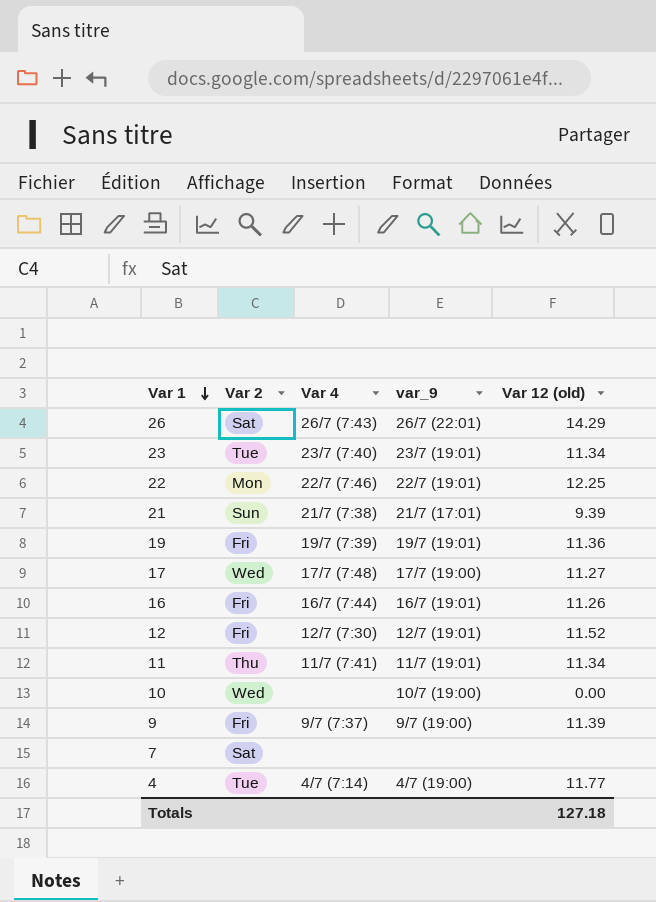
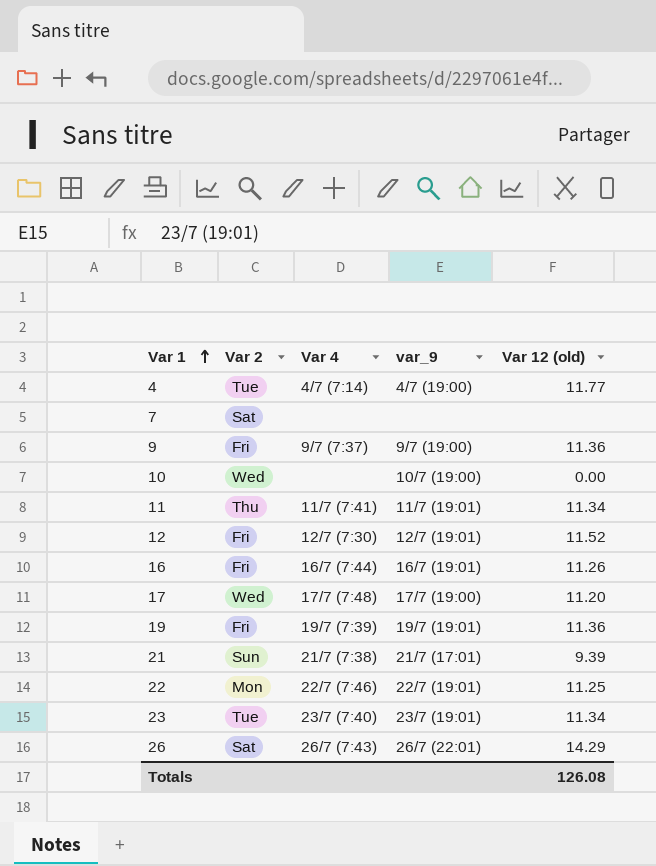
row order: Var 1 descending -> Var 1 ascending
9 | Var 12 (old): 11.39 -> 11.36
17 | Var 12 (old): 11.27 -> 11.20
22 | Var 12 (old): 12.25 -> 11.25
Totals | Var 12 (old): 127.18 -> 126.08

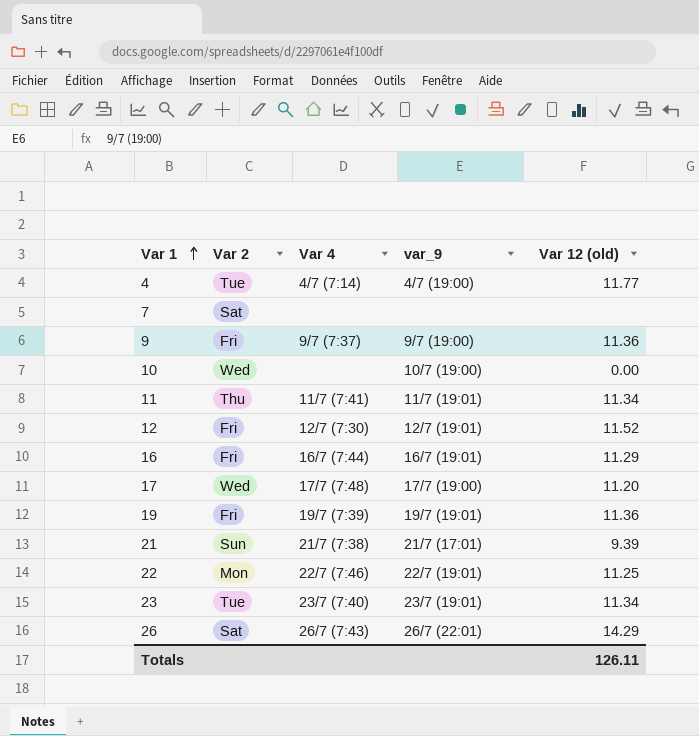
16 | Var 12 (old): 11.26 -> 11.29
Totals | Var 12 (old): 126.08 -> 126.11

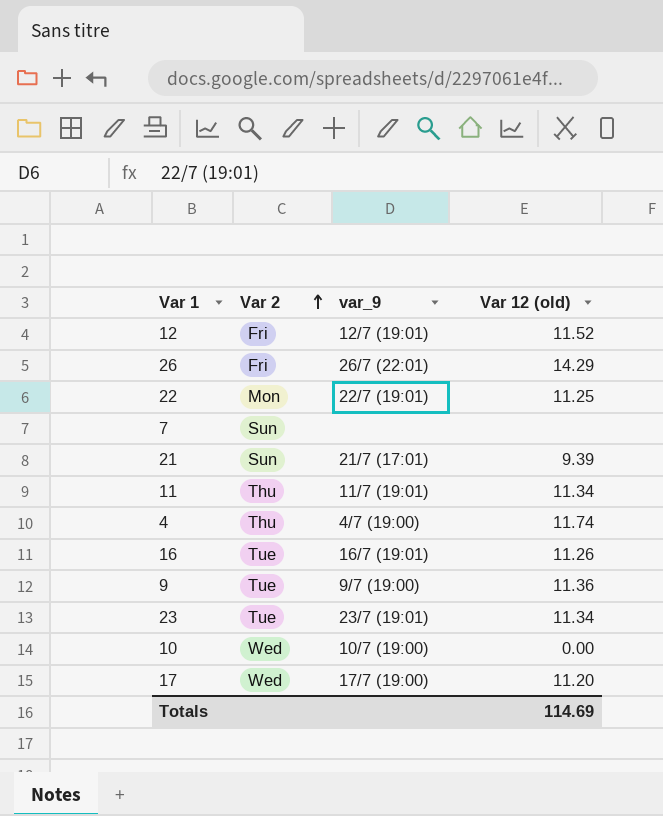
row order: Var 1 ascending -> Var 2 ascending
column Var 4 | position: 3 -> none
row 19: Fri | 19/7 (7:39) | 19/7 (19:01) | 11.36 -> none
26 | Var 2: Sat -> Fri
7 | Var 2: Sat -> Sun
4 | Var 2: Tue -> Thu
4 | Var 12 (old): 11.77 -> 11.74
16 | Var 2: Fri -> Tue
16 | Var 12 (old): 11.29 -> 11.26
9 | Var 2: Fri -> Tue
Totals | Var 12 (old): 126.11 -> 114.69

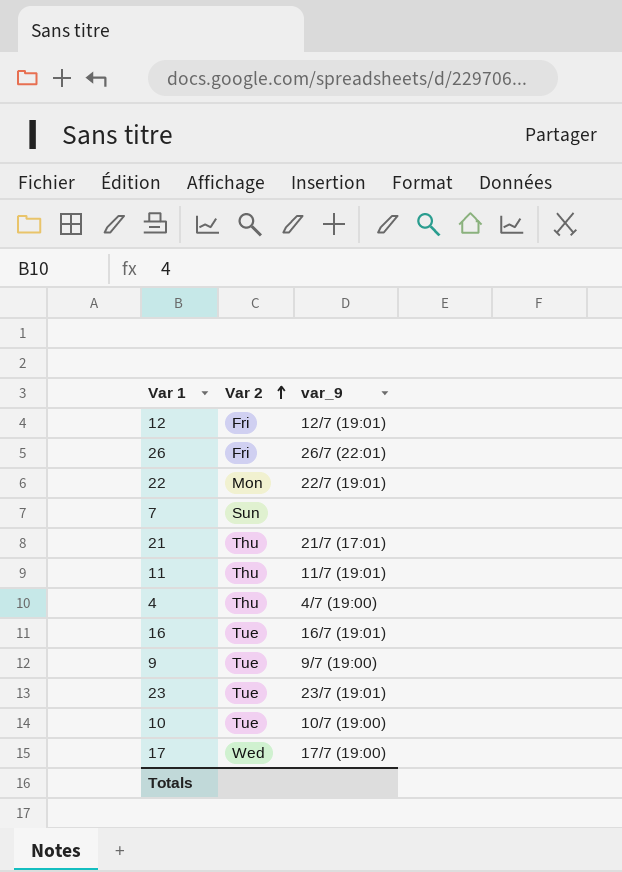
column Var 12 (old) | position: 4 -> none
21 | Var 2: Sun -> Thu
10 | Var 2: Wed -> Tue

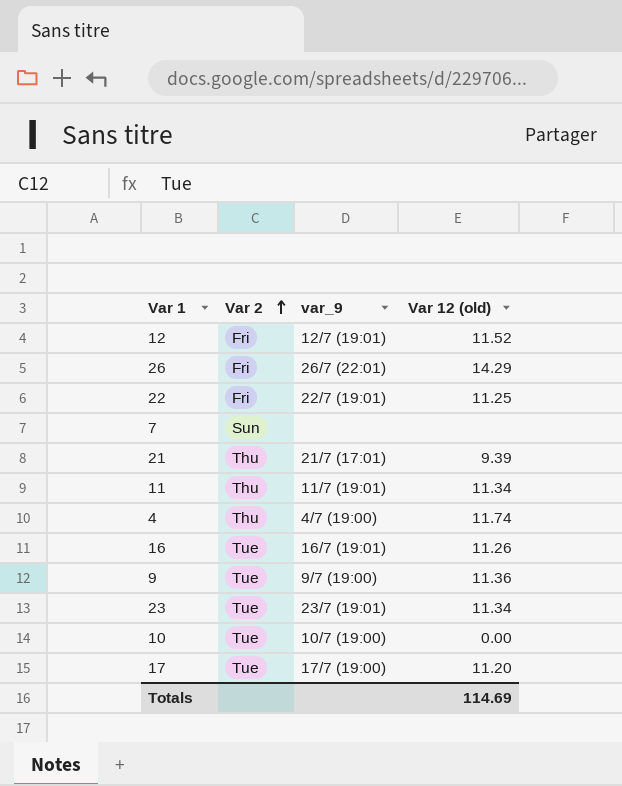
column Var 12 (old) | position: none -> 4
22 | Var 2: Mon -> Fri
17 | Var 2: Wed -> Tue

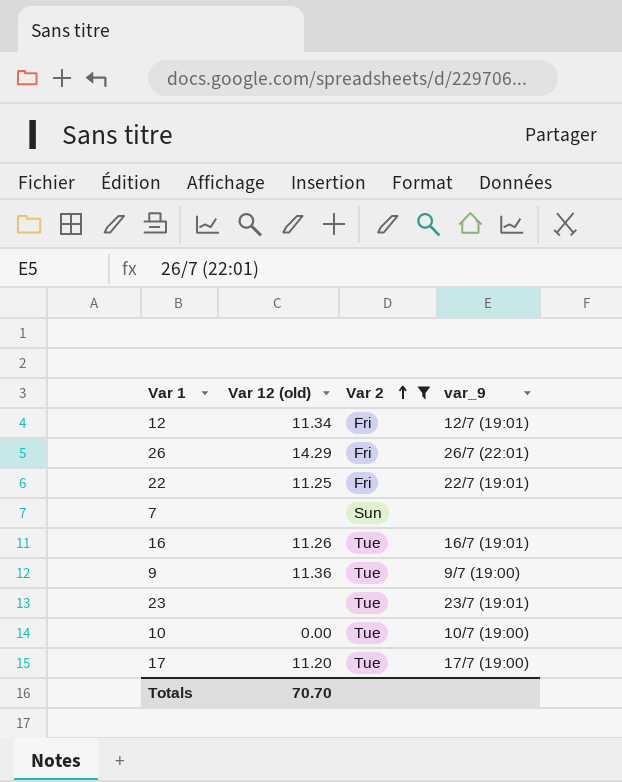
filter: none -> Var 2 != Thu
column Var 12 (old) | position: 4 -> 2
12 | Var 12 (old): 11.52 -> 11.34
23 | Var 12 (old): 11.34 -> none
Totals | Var 12 (old): 114.69 -> 70.70

